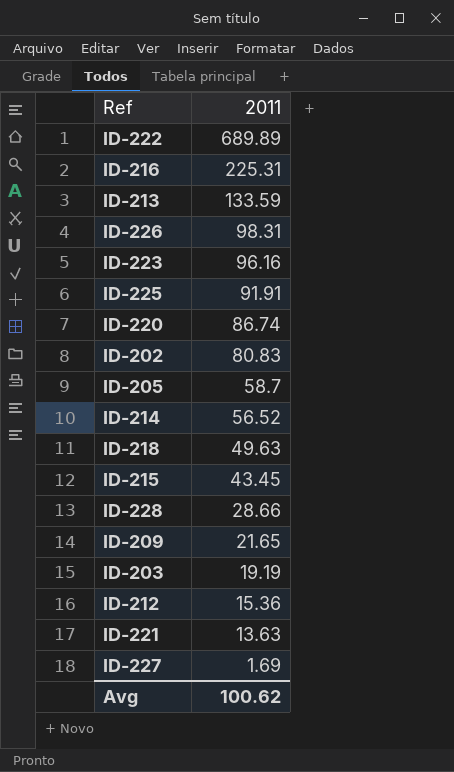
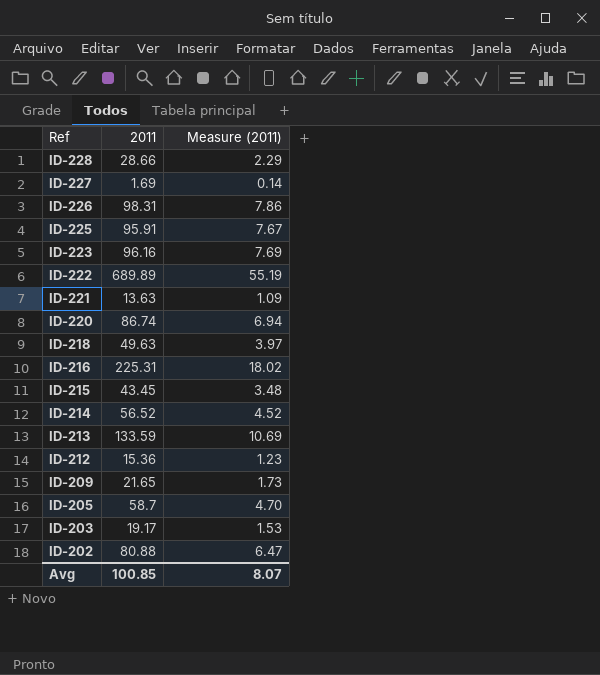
row order: 2011 descending -> Ref descending
column Measure (2011) | formula: none -> [2011] * 0.08
ID-225 | 2011: 91.91 -> 95.91
ID-203 | 2011: 19.19 -> 19.17
ID-202 | 2011: 80.83 -> 80.88
Avg | 2011: 100.62 -> 100.85

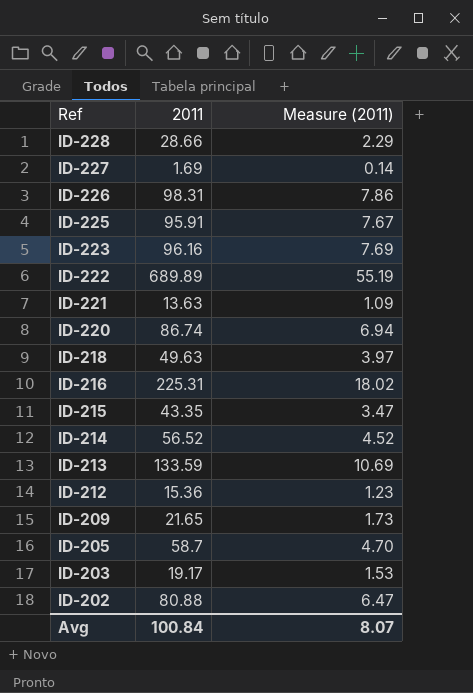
ID-215 | 2011: 43.45 -> 43.35
ID-215 | Measure (2011): 3.48 -> 3.47
Avg | 2011: 100.85 -> 100.84

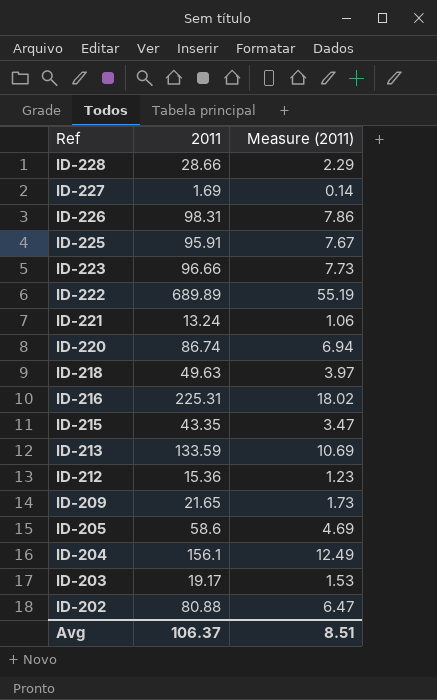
row ID-214: 56.52 | 4.52 -> none
ID-223 | 2011: 96.16 -> 96.66
ID-223 | Measure (2011): 7.69 -> 7.73
ID-221 | 2011: 13.63 -> 13.24
ID-221 | Measure (2011): 1.09 -> 1.06
ID-205 | 2011: 58.7 -> 58.6
ID-205 | Measure (2011): 4.70 -> 4.69
row ID-204: none -> 156.1 | 12.49
Avg | 2011: 100.84 -> 106.37
Avg | Measure (2011): 8.07 -> 8.51

